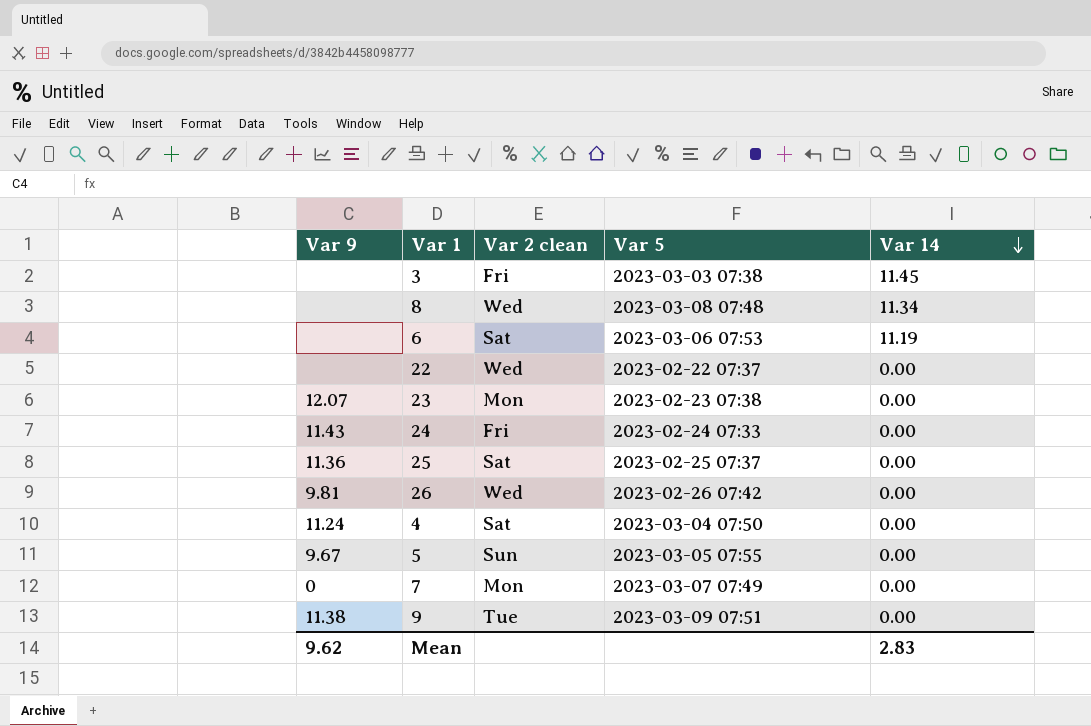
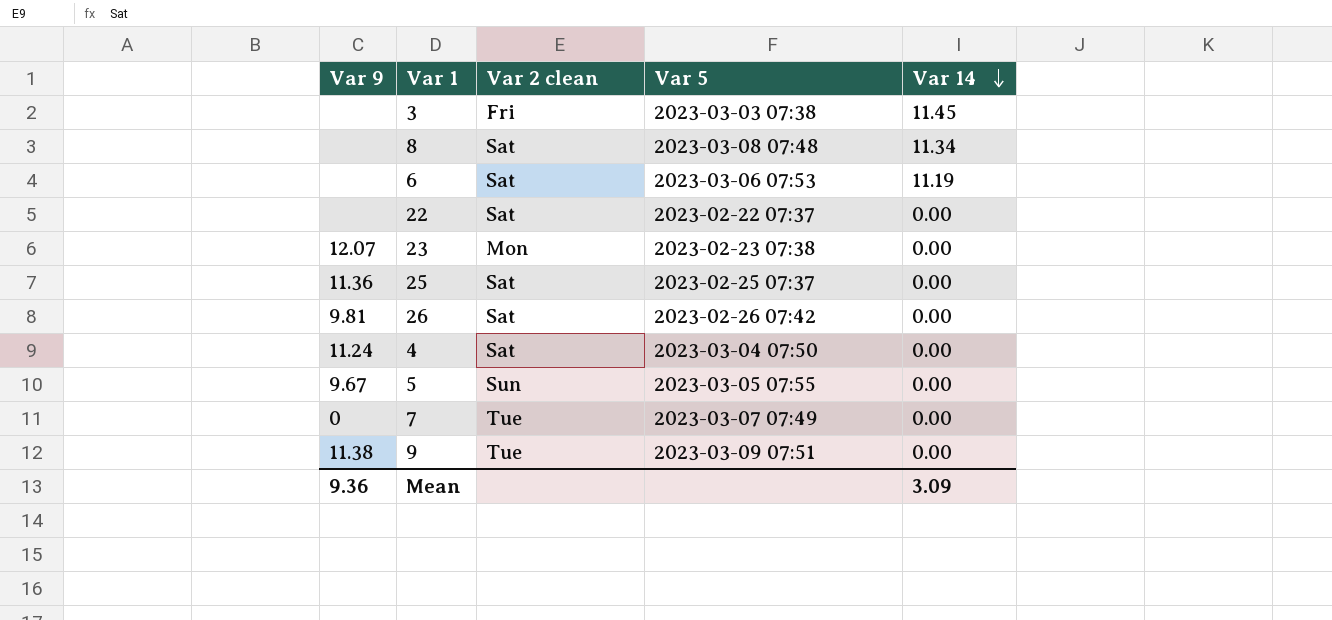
row 24: 11.43 | Fri | 2023-02-24 07:33 | 0.00 -> none
8 | Var 2 clean: Wed -> Sat
22 | Var 2 clean: Wed -> Sat
26 | Var 2 clean: Wed -> Sat
7 | Var 2 clean: Mon -> Tue
Mean | Var 9: 9.62 -> 9.36
Mean | Var 14: 2.83 -> 3.09

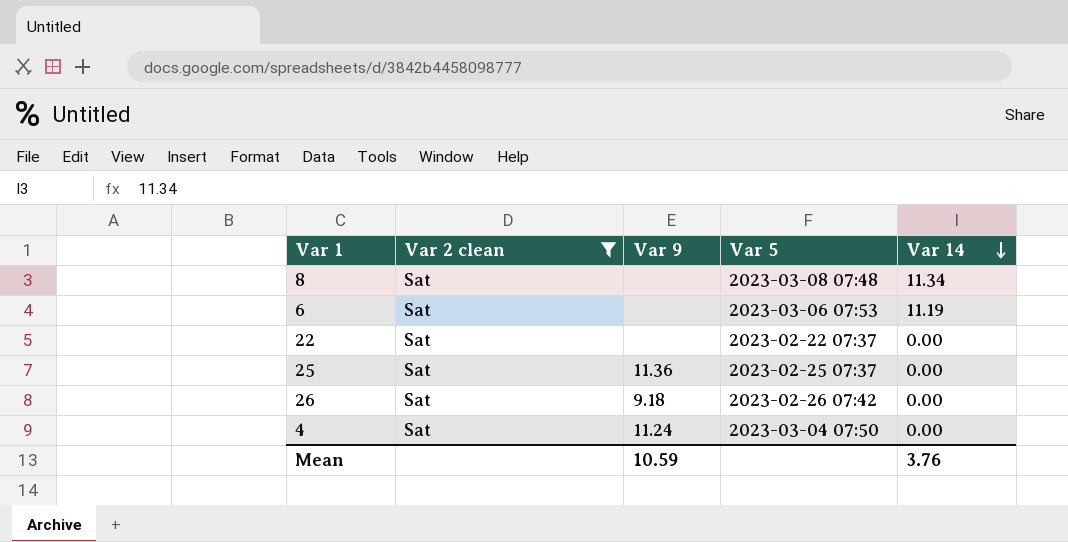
filter: none -> Var 2 clean = Sat
column Var 9 | position: 1 -> 3
26 | Var 9: 9.81 -> 9.18
Mean | Var 9: 9.36 -> 10.59
Mean | Var 14: 3.09 -> 3.76

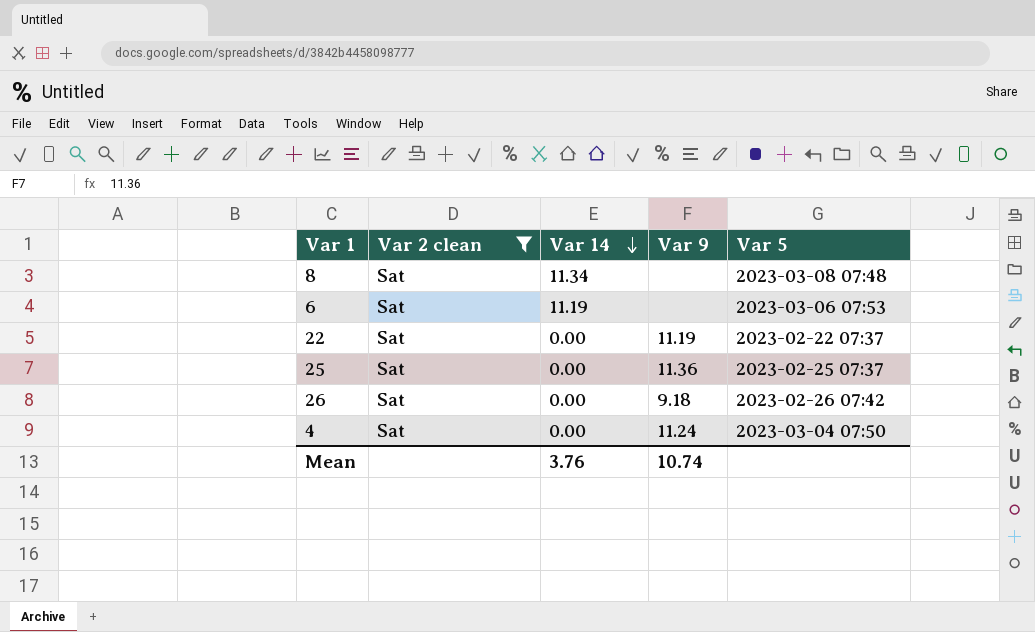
column Var 14 | position: 5 -> 3
22 | Var 9: none -> 11.19
Mean | Var 9: 10.59 -> 10.74

